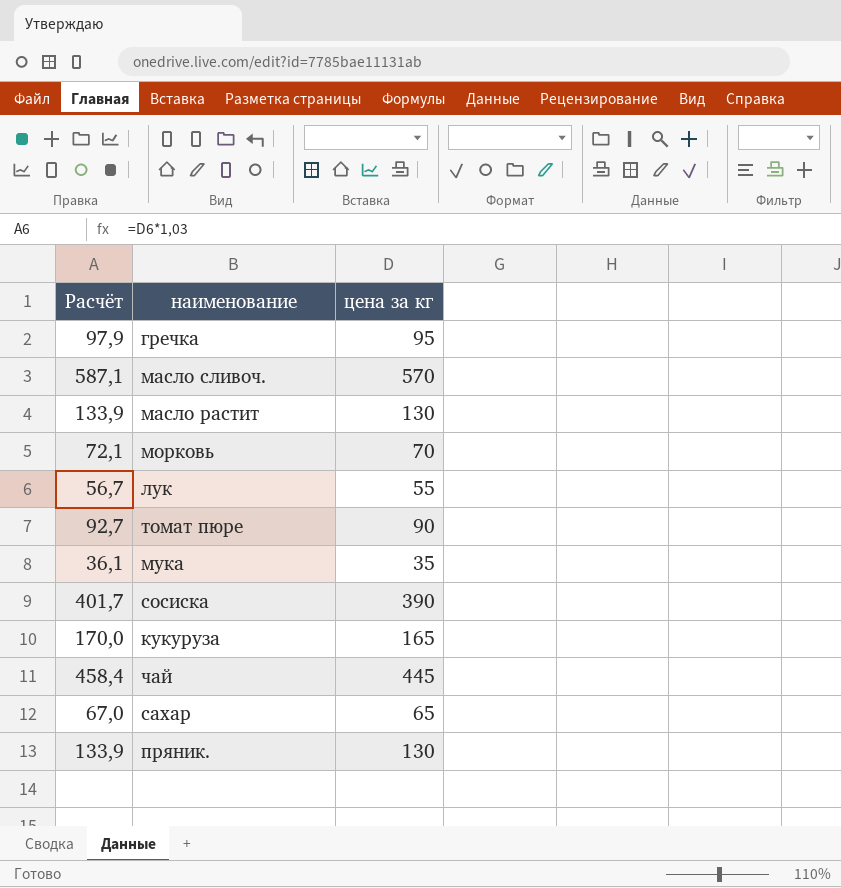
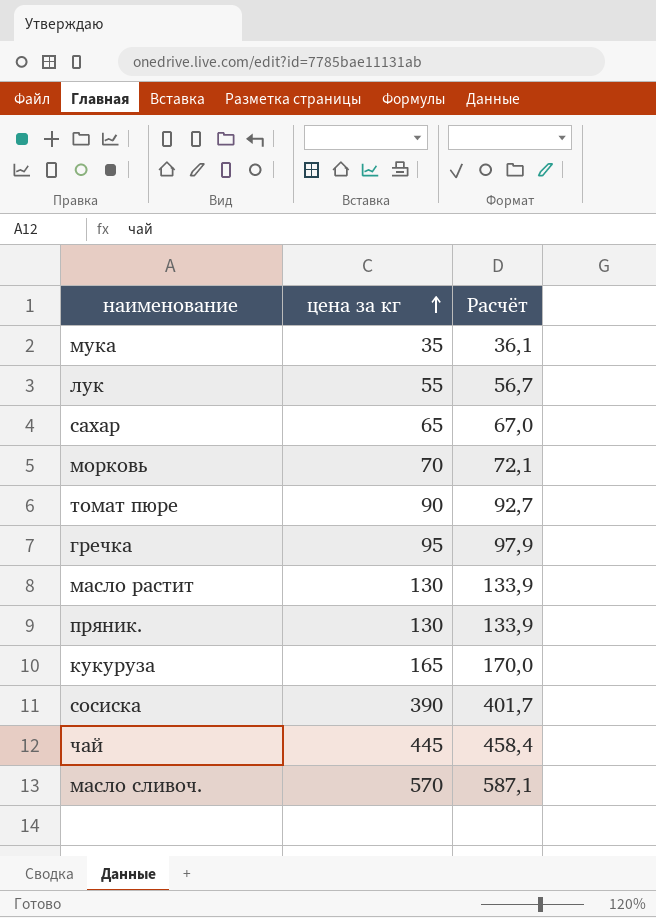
row order: none -> цена за кг ascending
column Расчёт | position: 1 -> 3

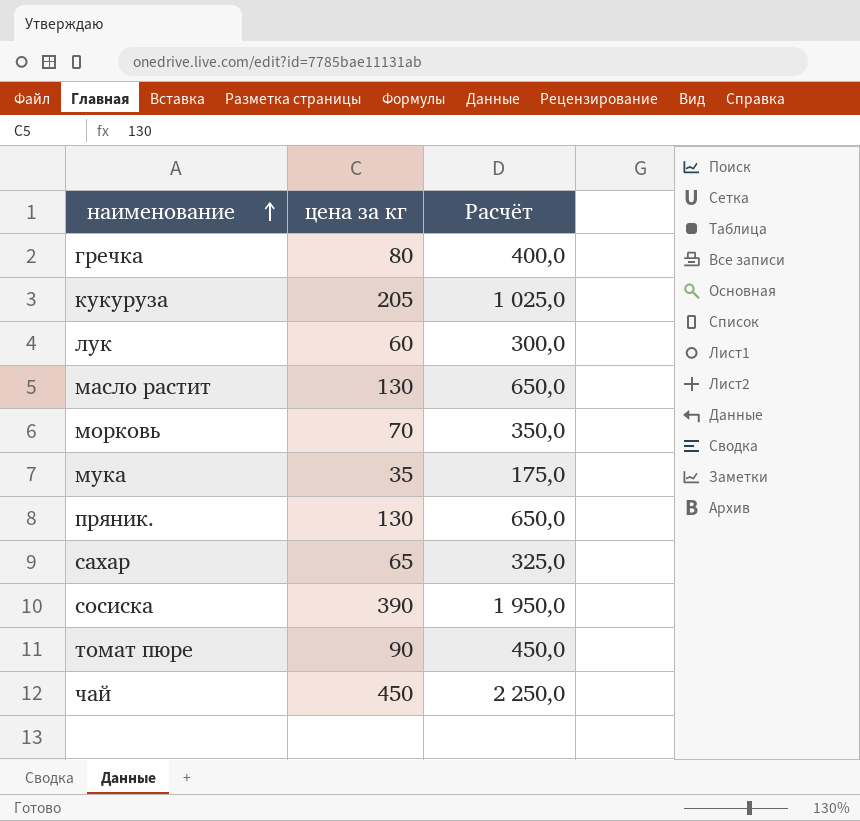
row order: цена за кг ascending -> наименование ascending
column Расчёт | formula: [цена за кг] * 1,03 -> [цена за кг] * 5
row масло сливоч.: 570 | 587,1 -> none
гречка | цена за кг: 95 -> 80
кукуруза | цена за кг: 165 -> 205
лук | цена за кг: 55 -> 60
чай | цена за кг: 445 -> 450

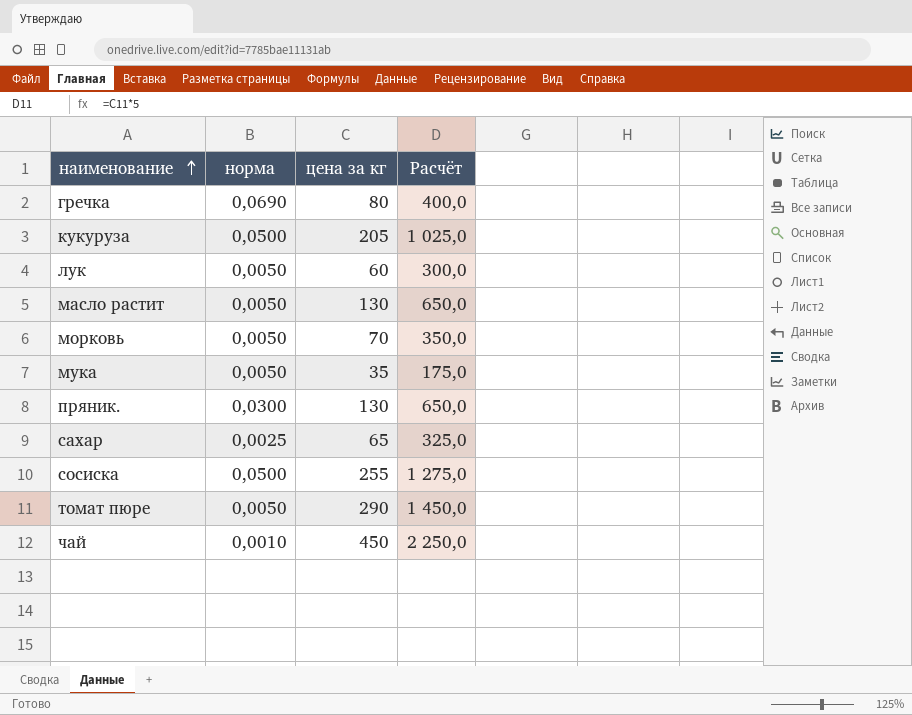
column норма | position: none -> 2
сосиска | цена за кг: 390 -> 255
сосиска | Расчёт: 1 950,0 -> 1 275,0
томат пюре | цена за кг: 90 -> 290
томат пюре | Расчёт: 450,0 -> 1 450,0

